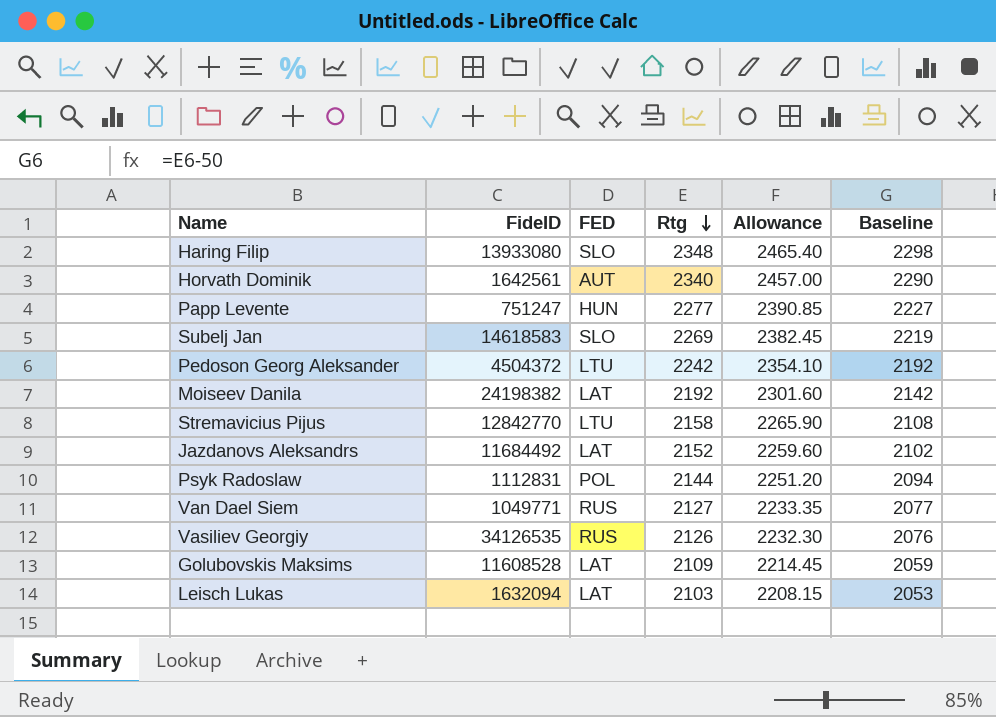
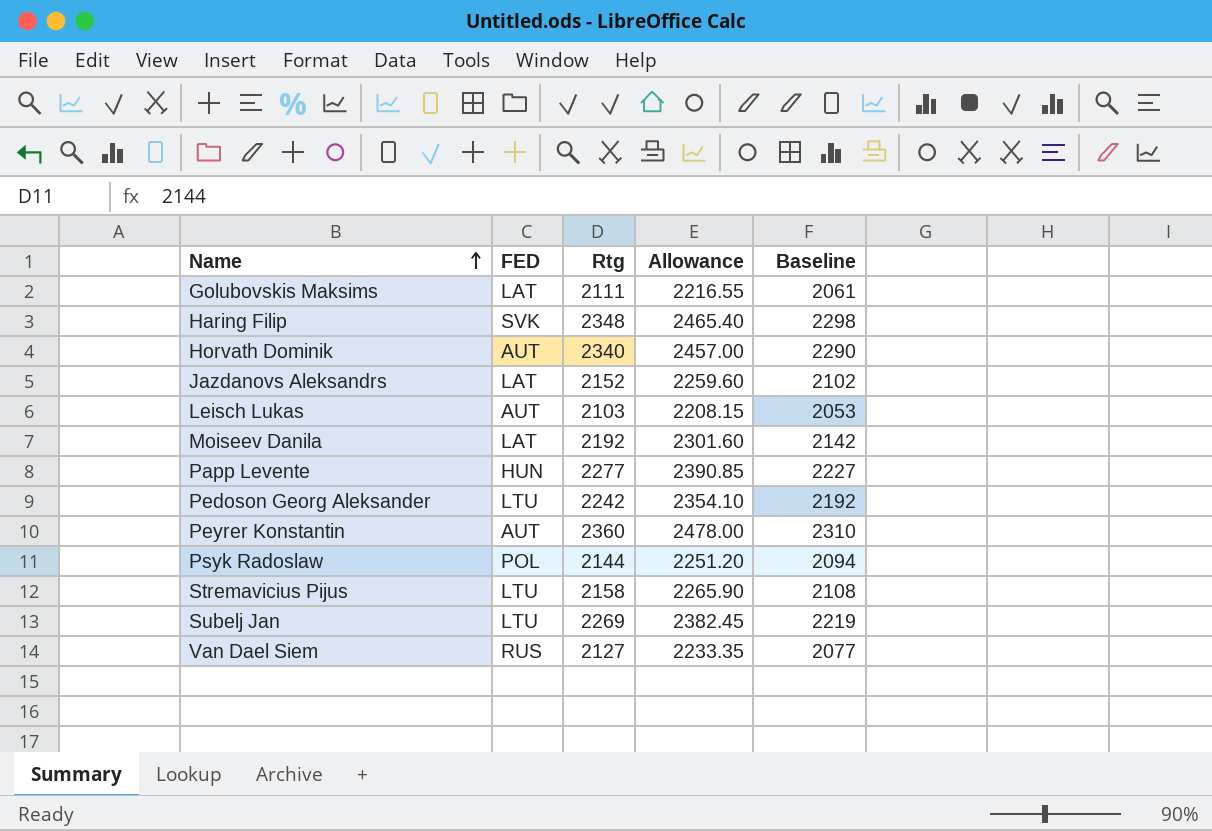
row order: Rtg descending -> Name ascending
column FideID | position: 2 -> none
row Vasiliev Georgiy: 34126535 | RUS | 2126 | 2232.30 | 2076 -> none
Golubovskis Maksims | Rtg: 2109 -> 2111
Golubovskis Maksims | Allowance: 2214.45 -> 2216.55
Golubovskis Maksims | Baseline: 2059 -> 2061
Haring Filip | FED: SLO -> SVK
Leisch Lukas | FED: LAT -> AUT
row Peyrer Konstantin: none -> AUT | 2360 | 2478.00 | 2310
Subelj Jan | FED: SLO -> LTU

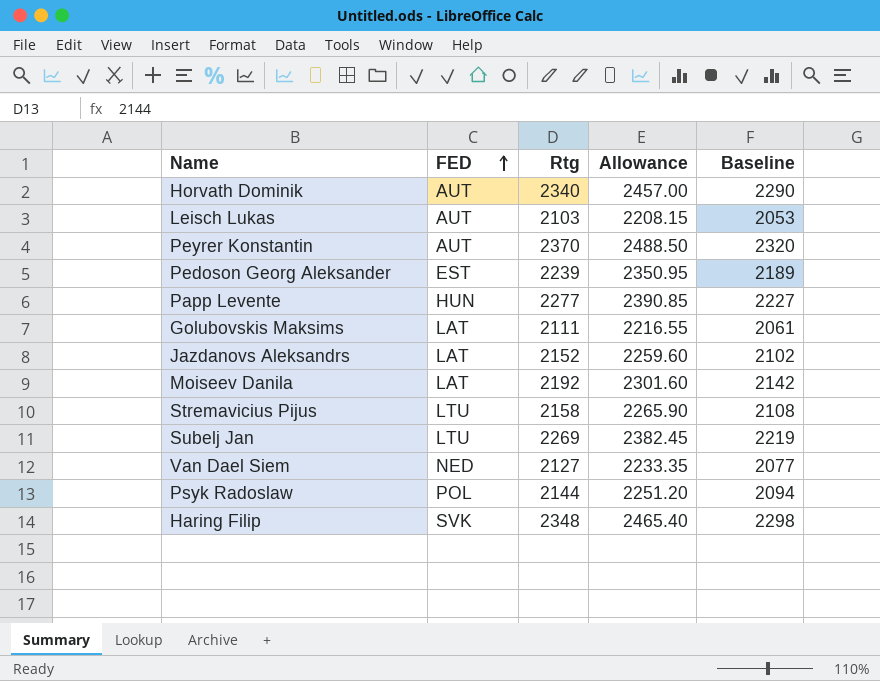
row order: Name ascending -> FED ascending
Peyrer Konstantin | Rtg: 2360 -> 2370
Peyrer Konstantin | Allowance: 2478.00 -> 2488.50
Peyrer Konstantin | Baseline: 2310 -> 2320
Pedoson Georg Aleksander | FED: LTU -> EST
Pedoson Georg Aleksander | Rtg: 2242 -> 2239
Pedoson Georg Aleksander | Allowance: 2354.10 -> 2350.95
Pedoson Georg Aleksander | Baseline: 2192 -> 2189
Van Dael Siem | FED: RUS -> NED

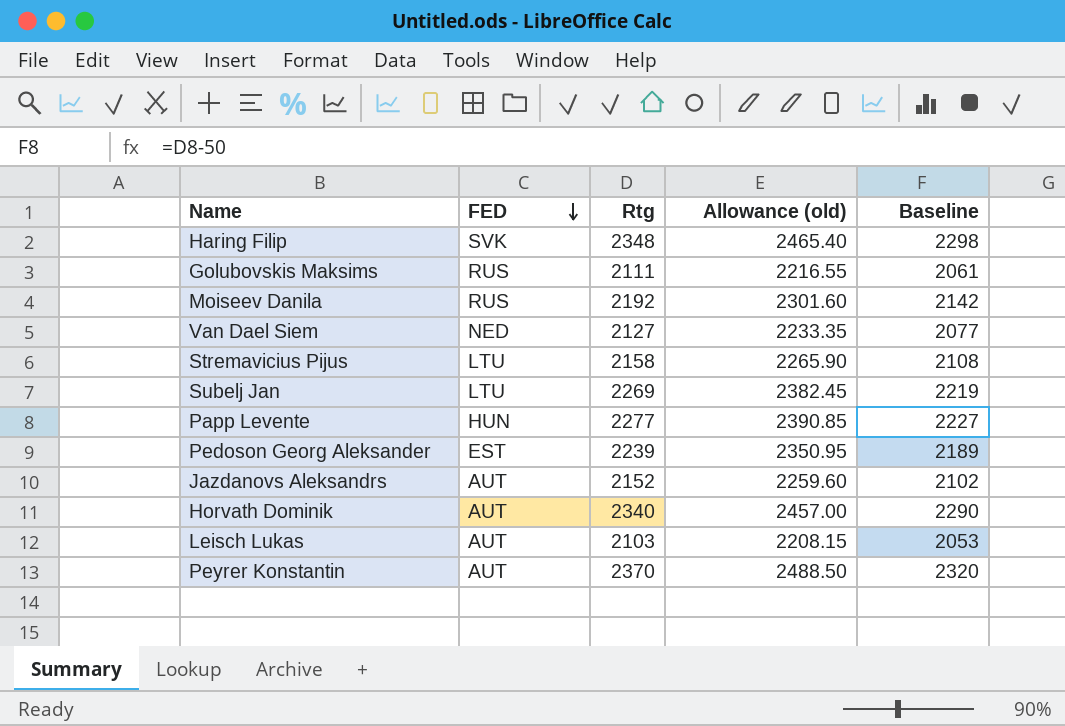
row order: FED ascending -> FED descending
column name: Allowance -> Allowance (old)
row Psyk Radoslaw: POL | 2144 | 2251.20 | 2094 -> none
Golubovskis Maksims | FED: LAT -> RUS
Moiseev Danila | FED: LAT -> RUS
Jazdanovs Aleksandrs | FED: LAT -> AUT

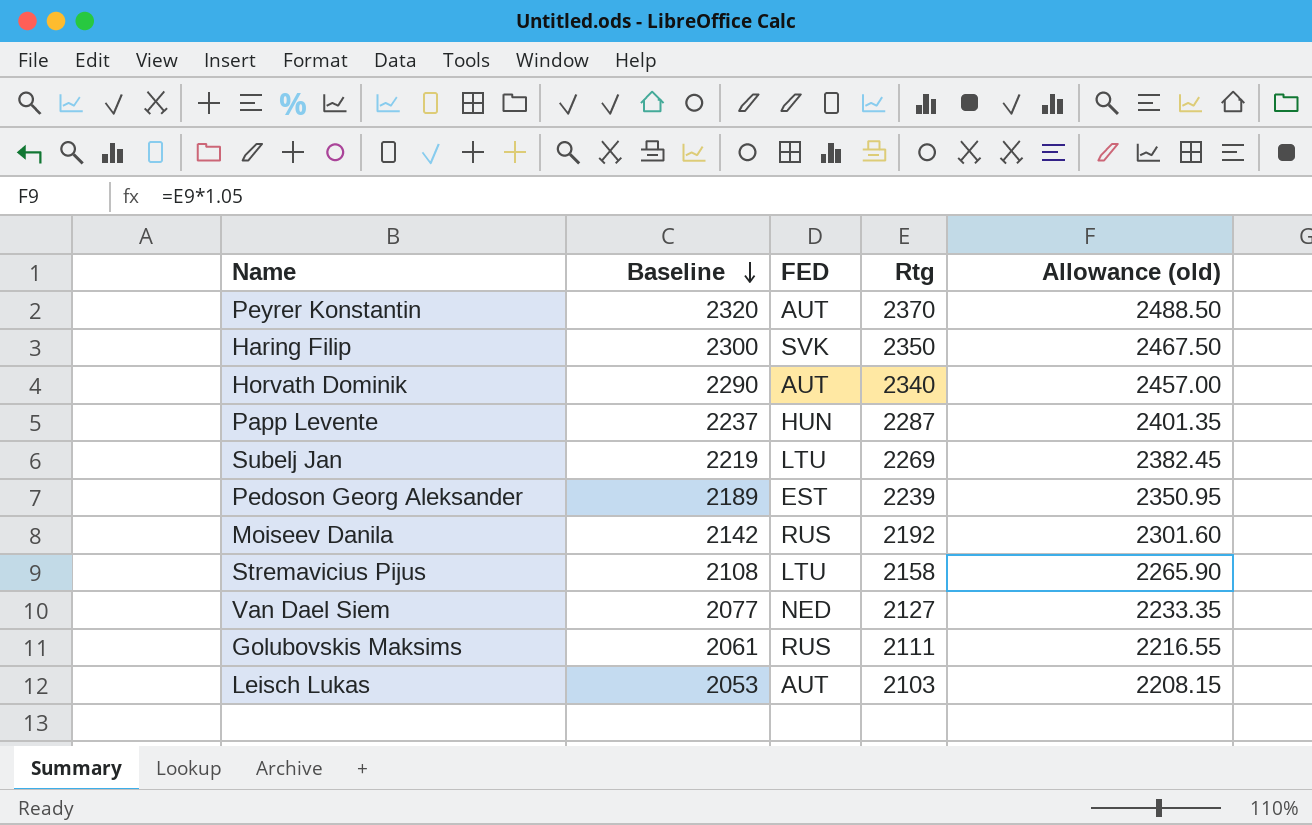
row order: FED descending -> Baseline descending
column Baseline | position: 5 -> 2
row Jazdanovs Aleksandrs: AUT | 2152 | 2259.60 | 2102 -> none
Haring Filip | Baseline: 2298 -> 2300
Haring Filip | Rtg: 2348 -> 2350
Haring Filip | Allowance (old): 2465.40 -> 2467.50
Papp Levente | Baseline: 2227 -> 2237
Papp Levente | Rtg: 2277 -> 2287
Papp Levente | Allowance (old): 2390.85 -> 2401.35

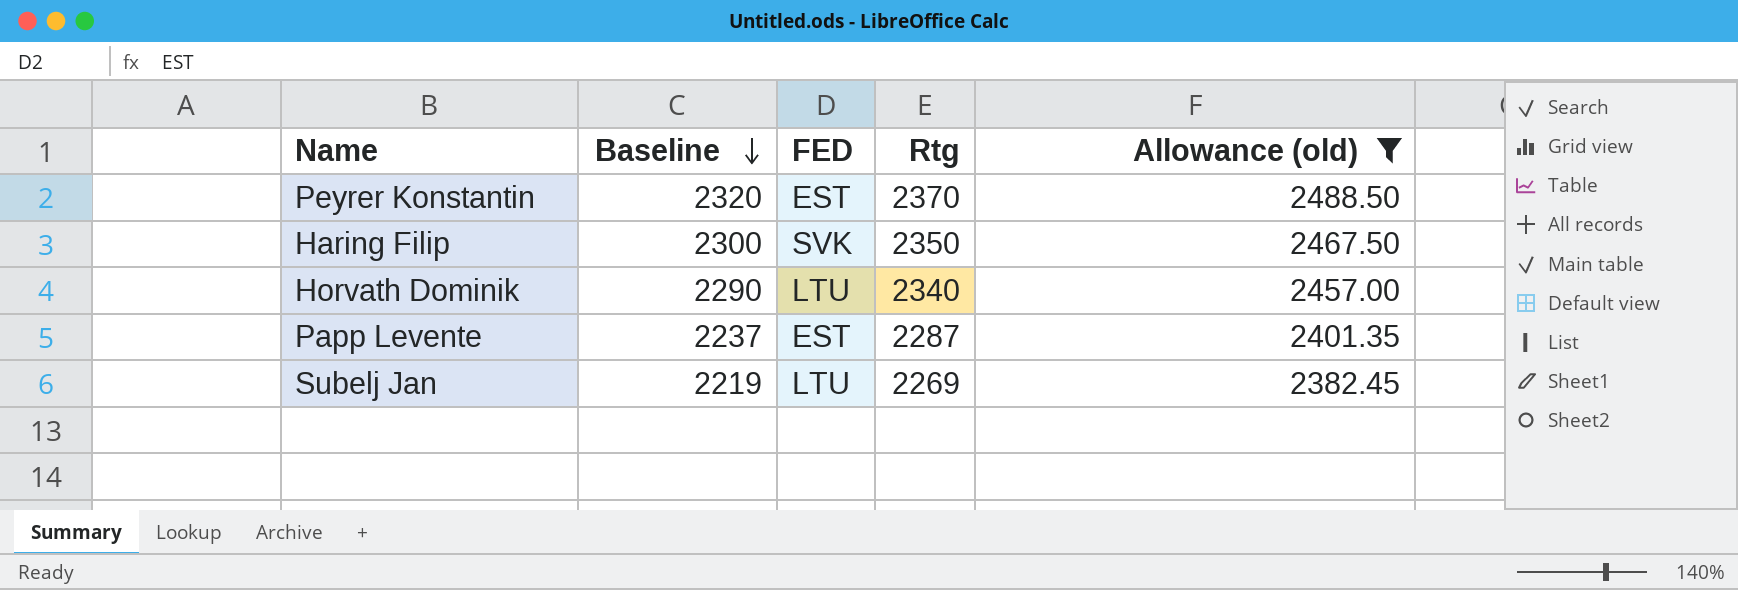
filter: none -> Allowance (old) >= 2382.45
Peyrer Konstantin | FED: AUT -> EST
Horvath Dominik | FED: AUT -> LTU
Papp Levente | FED: HUN -> EST

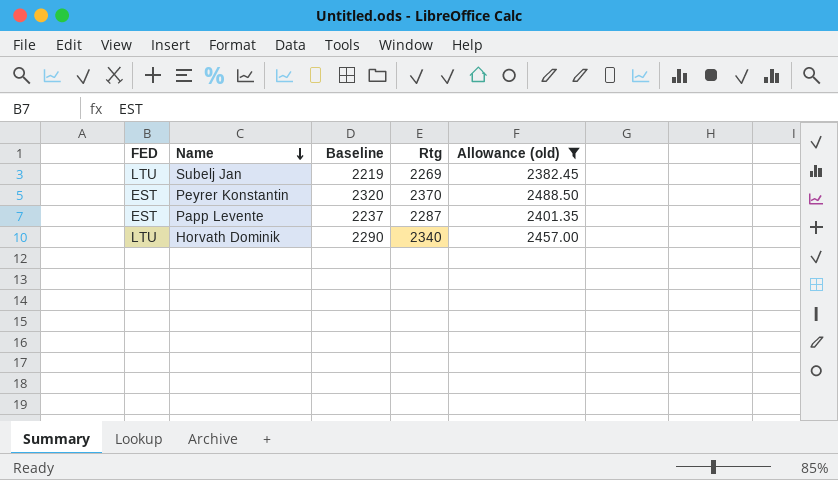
row order: Baseline descending -> Name descending
column FED | position: 3 -> 1
row Haring Filip: 2300 | SVK | 2350 | 2467.50 -> none

